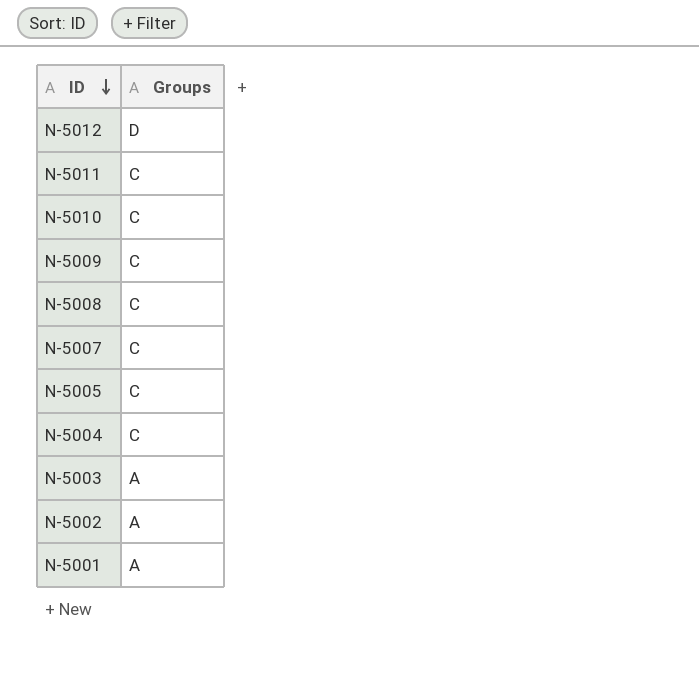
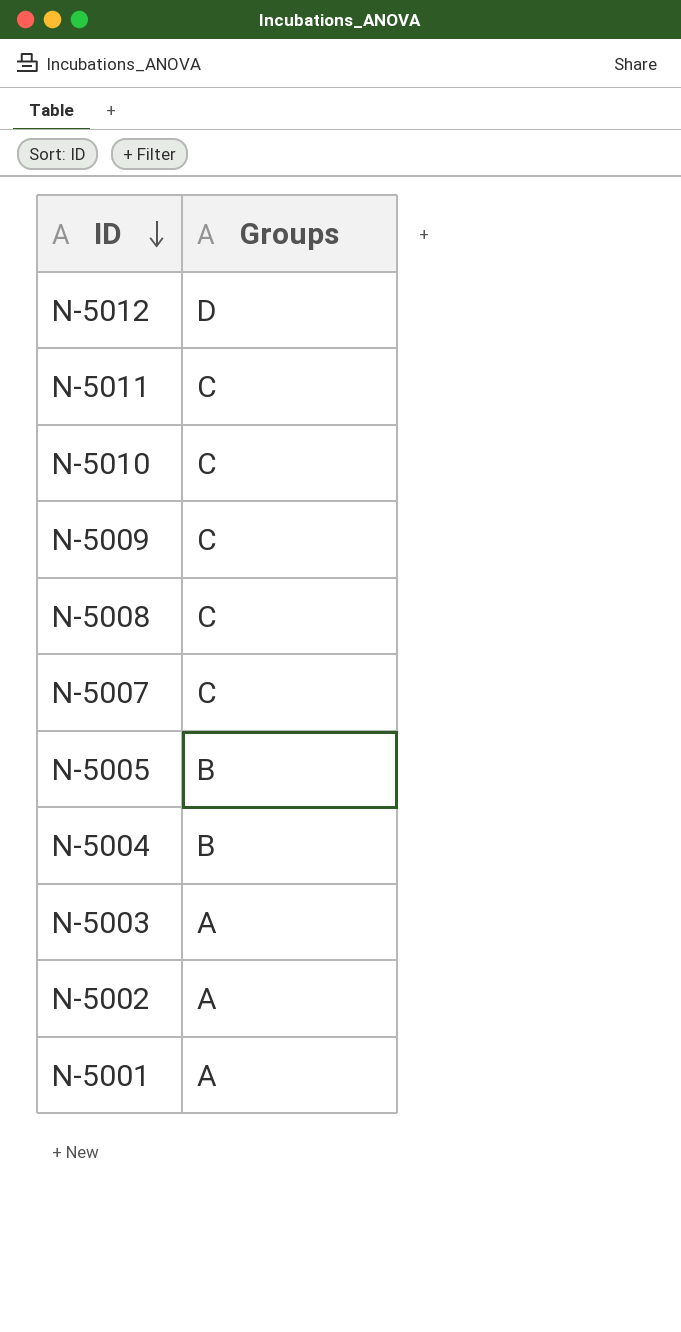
N-5005 | Groups: C -> B
N-5004 | Groups: C -> B

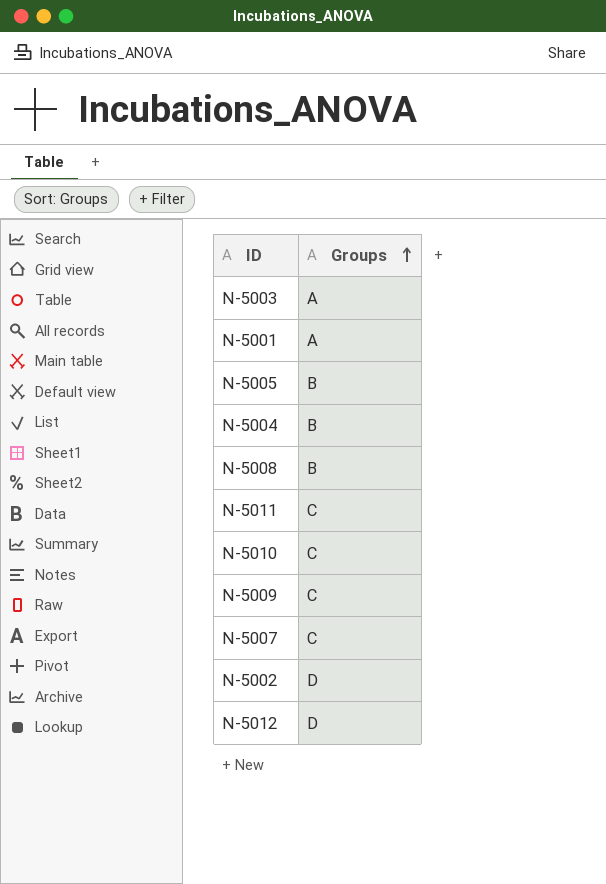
row order: ID descending -> Groups ascending
N-5008 | Groups: C -> B
N-5002 | Groups: A -> D

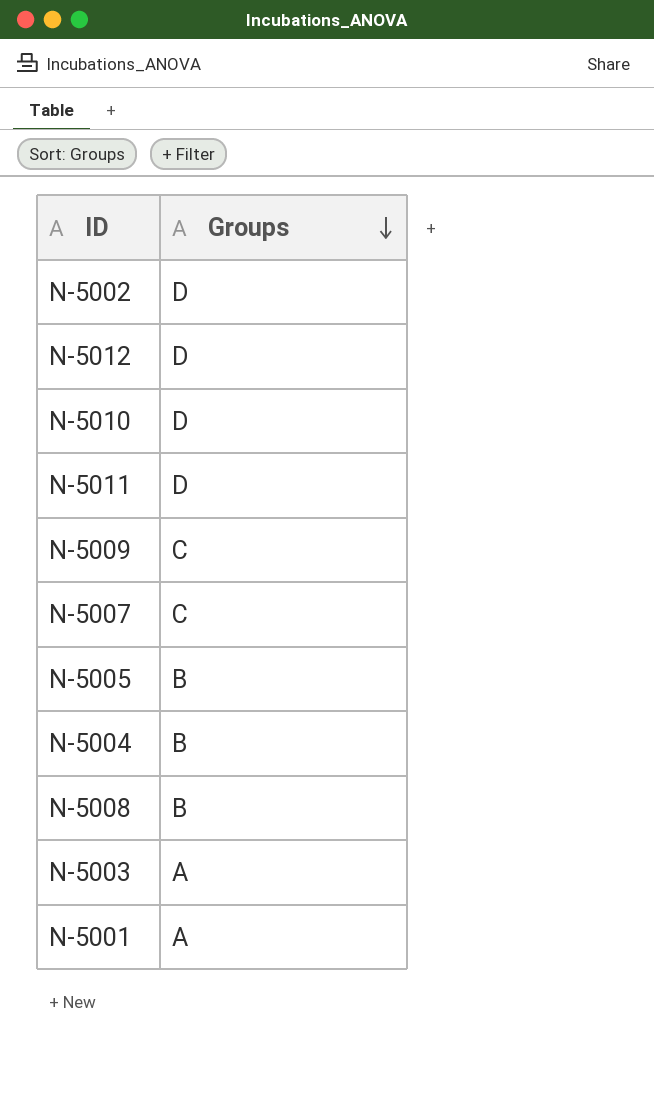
row order: Groups ascending -> Groups descending
N-5010 | Groups: C -> D
N-5011 | Groups: C -> D

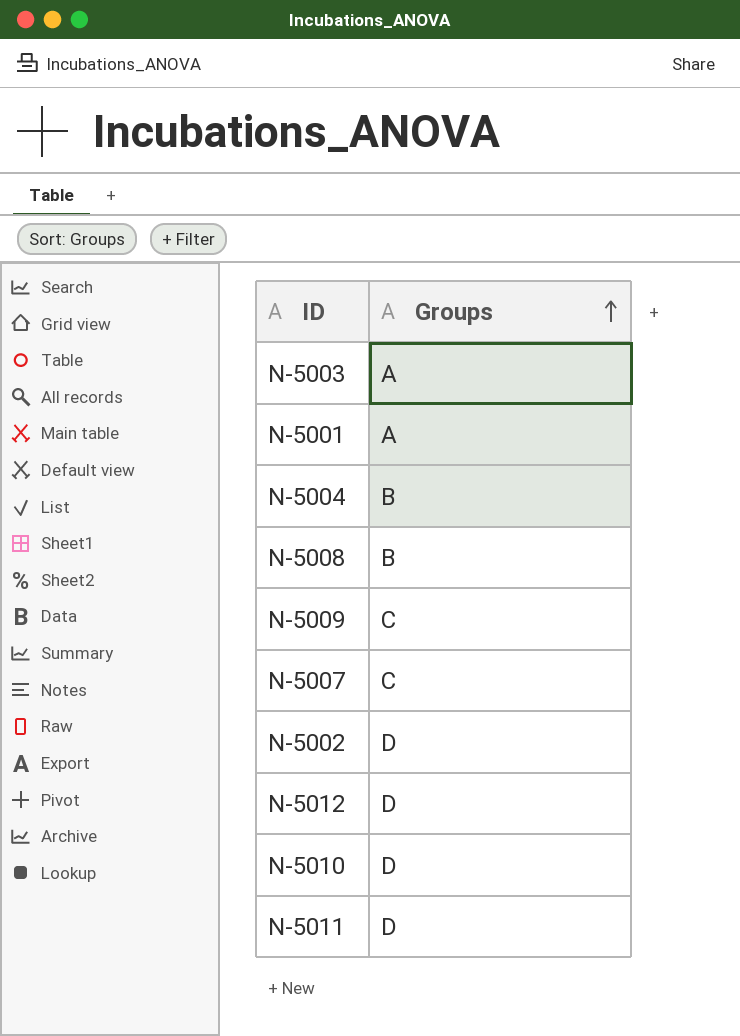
row order: Groups descending -> Groups ascending
row N-5005: B -> none

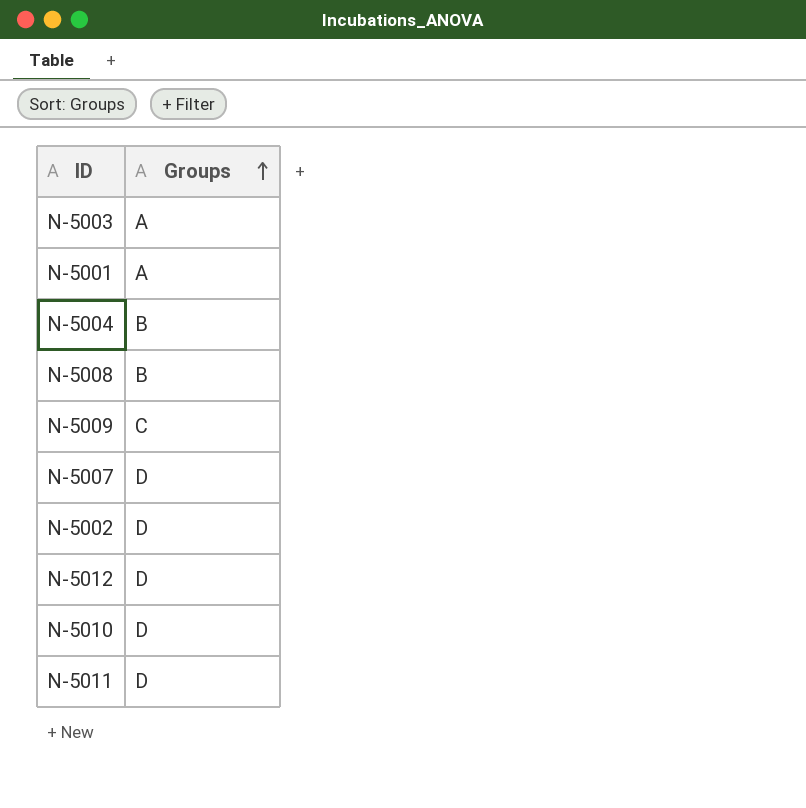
N-5007 | Groups: C -> D

